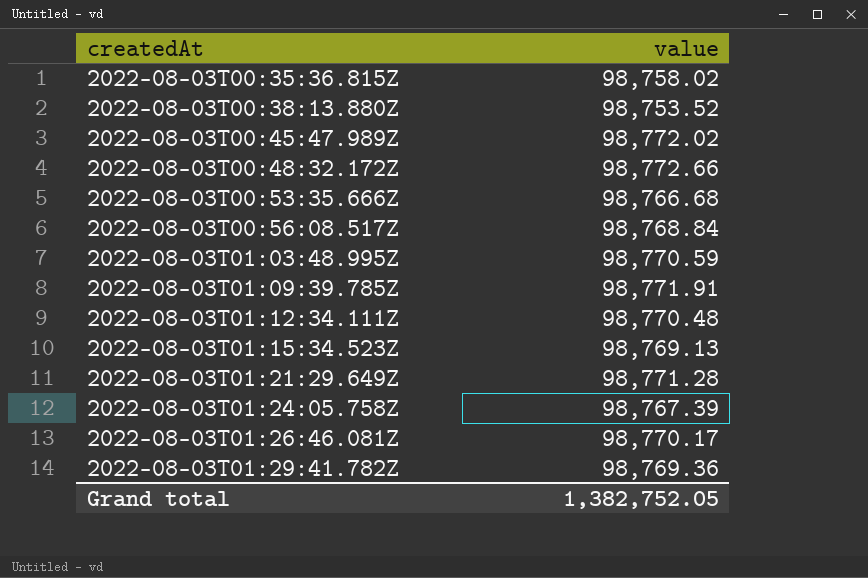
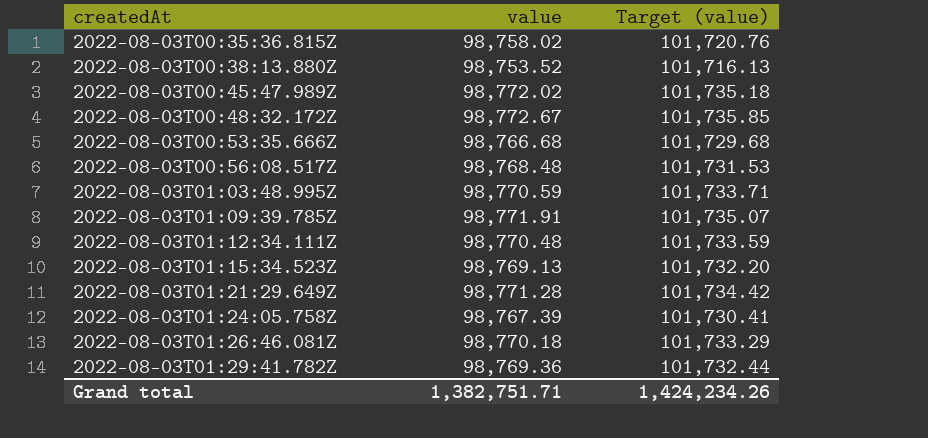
column Target (value) | formula: none -> [value] * 1.03
2022-08-03T00:48:32.172Z | value: 98,772.66 -> 98,772.67
2022-08-03T00:56:08.517Z | value: 98,768.84 -> 98,768.48
2022-08-03T01:26:46.081Z | value: 98,770.17 -> 98,770.18
Grand total | value: 1,382,752.05 -> 1,382,751.71

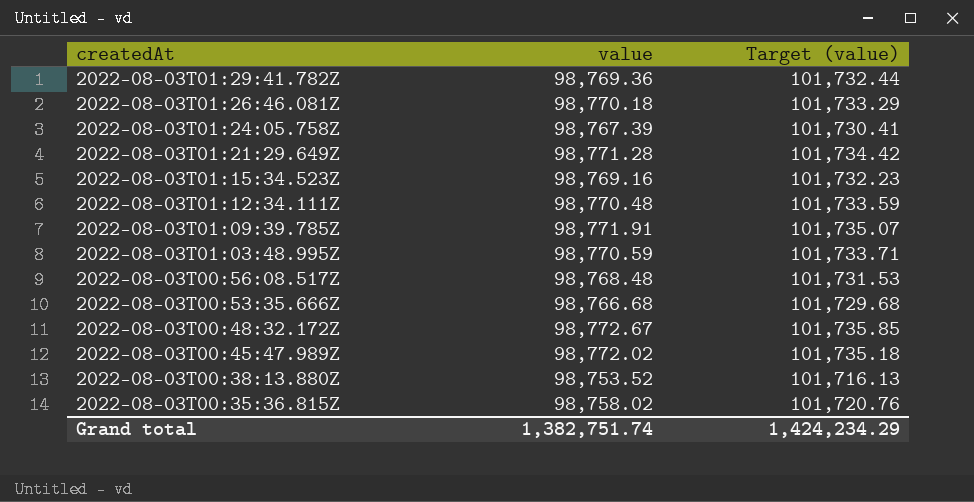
row order: createdAt ascending -> createdAt descending
2022-08-03T01:15:34.523Z | value: 98,769.13 -> 98,769.16
2022-08-03T01:15:34.523Z | Target (value): 101,732.20 -> 101,732.23
Grand total | value: 1,382,751.71 -> 1,382,751.74
Grand total | Target (value): 1,424,234.26 -> 1,424,234.29

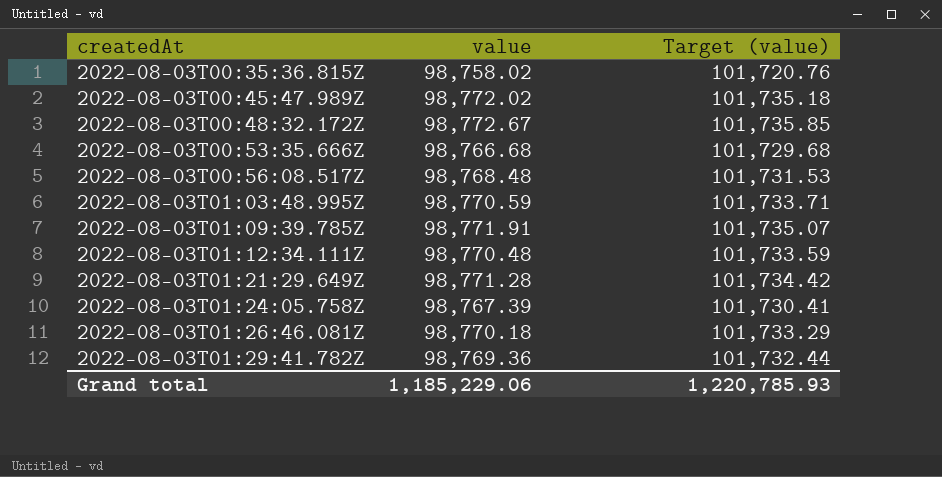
row order: createdAt descending -> createdAt ascending
row 2022-08-03T01:15:34.523Z: 98,769.16 | 101,732.23 -> none
row 2022-08-03T00:38:13.880Z: 98,753.52 | 101,716.13 -> none
Grand total | value: 1,382,751.74 -> 1,185,229.06
Grand total | Target (value): 1,424,234.29 -> 1,220,785.93

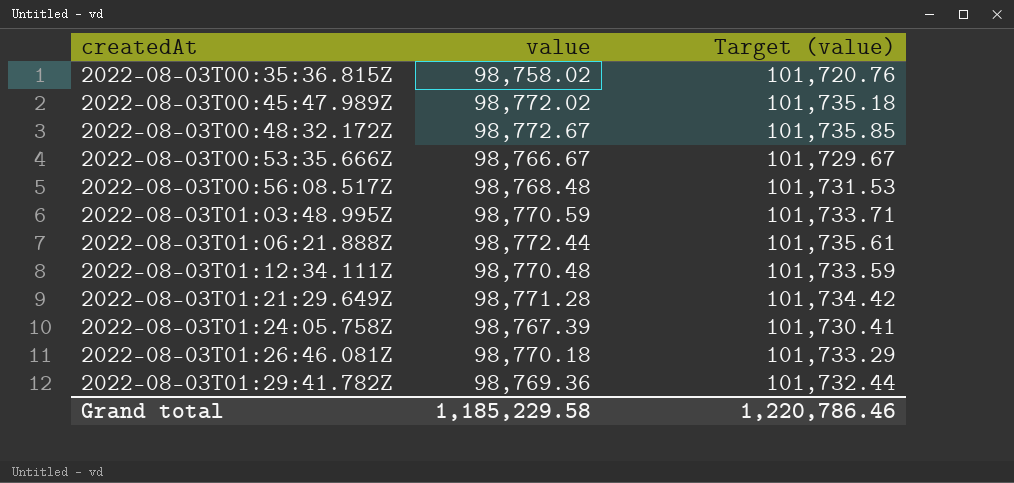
row 2022-08-03T01:09:39.785Z: 98,771.91 | 101,735.07 -> none
2022-08-03T00:53:35.666Z | value: 98,766.68 -> 98,766.67
2022-08-03T00:53:35.666Z | Target (value): 101,729.68 -> 101,729.67
row 2022-08-03T01:06:21.888Z: none -> 98,772.44 | 101,735.61
Grand total | value: 1,185,229.06 -> 1,185,229.58
Grand total | Target (value): 1,220,785.93 -> 1,220,786.46

